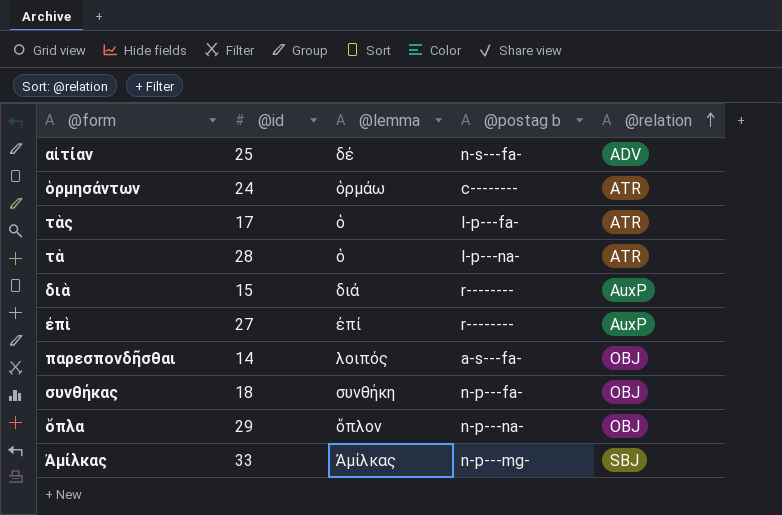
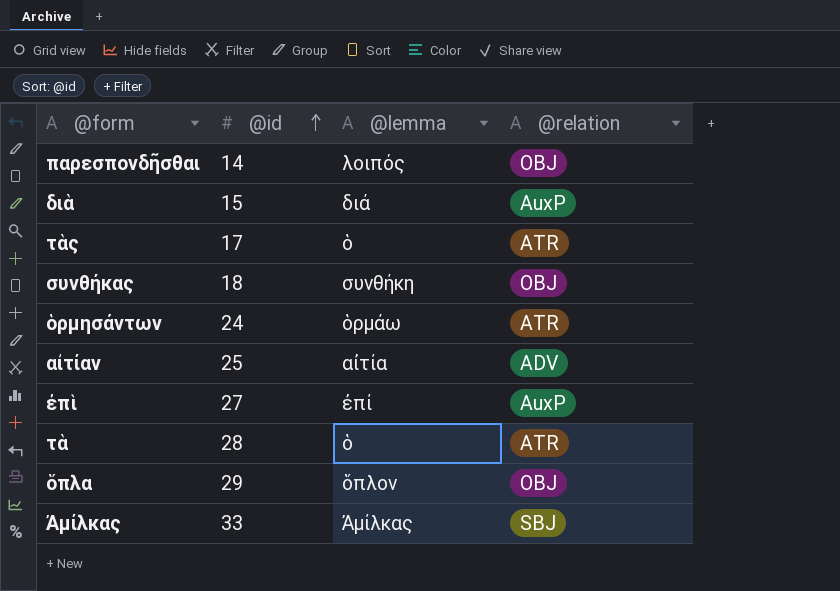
row order: @relation ascending -> @id ascending
column @postag b | position: 4 -> none
αἰτίαν | @lemma: δέ -> αἰτία

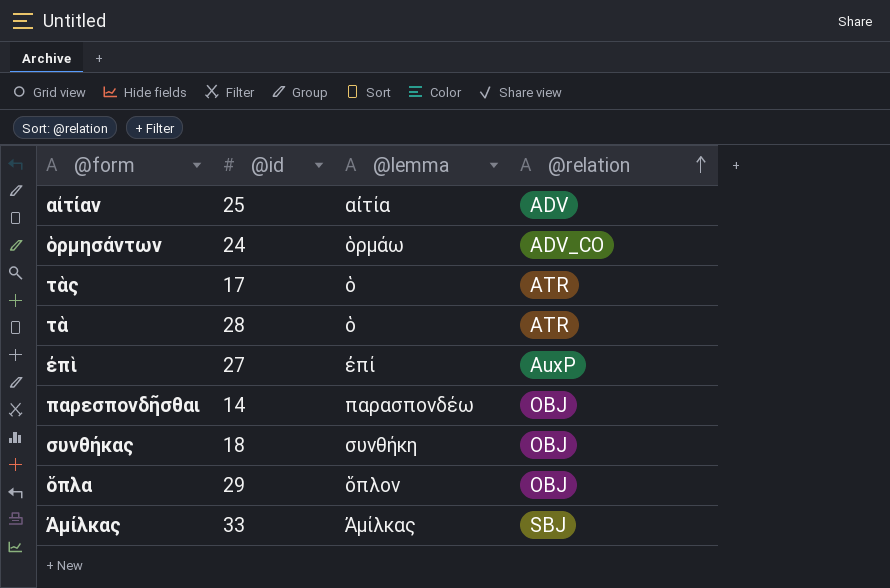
row order: @id ascending -> @relation ascending
row διὰ: 15 | διά | AuxP -> none
ὁρμησάντων | @relation: ATR -> ADV_CO
παρεσπονδῆσθαι | @lemma: λοιπός -> παρασπονδέω

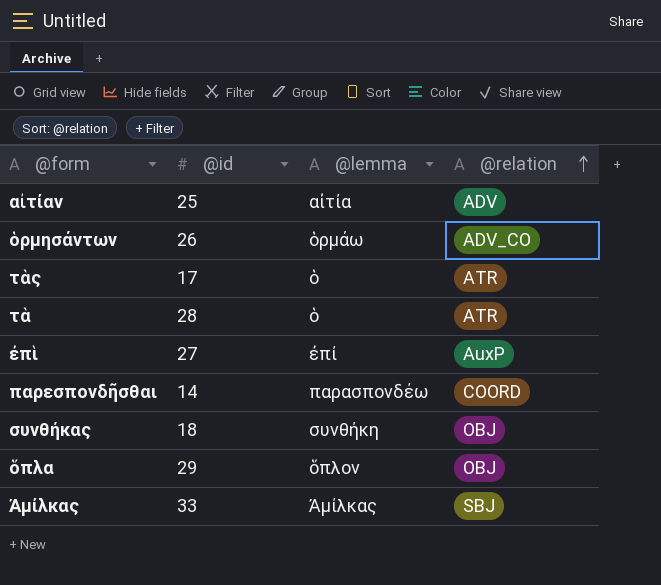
ὁρμησάντων | @id: 24 -> 26
παρεσπονδῆσθαι | @relation: OBJ -> COORD

